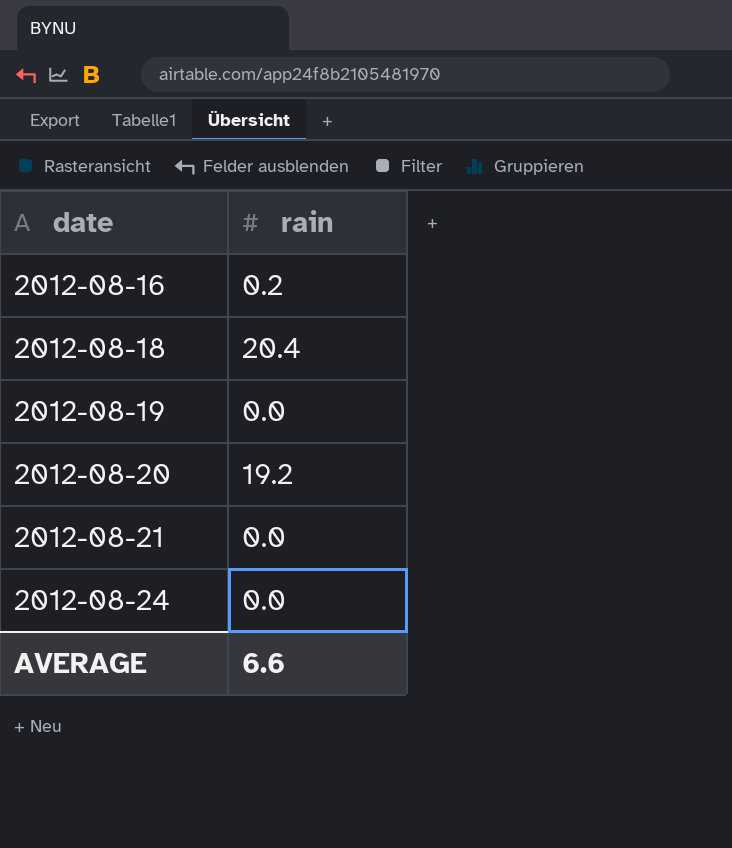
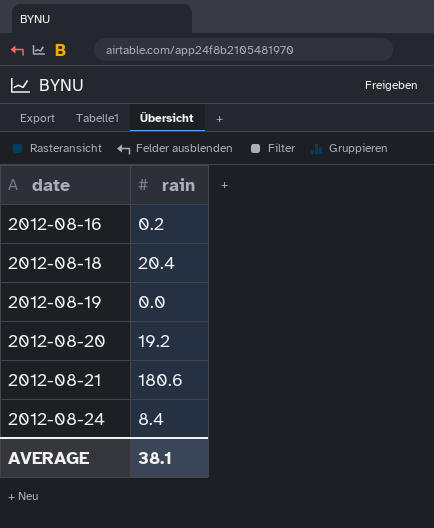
2012-08-21 | rain: 0.0 -> 180.6
2012-08-24 | rain: 0.0 -> 8.4
AVERAGE | rain: 6.6 -> 38.1

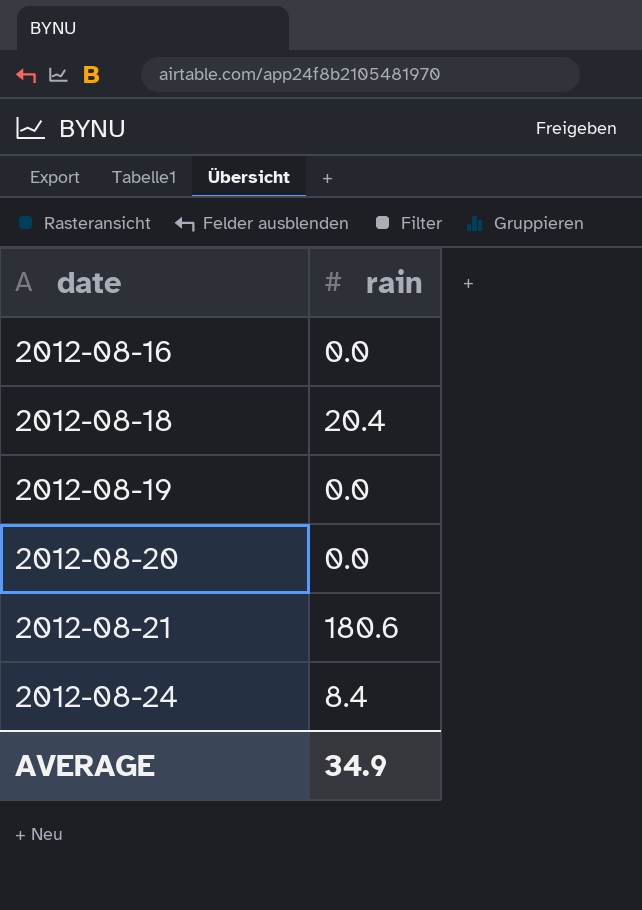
2012-08-16 | rain: 0.2 -> 0.0
2012-08-20 | rain: 19.2 -> 0.0
AVERAGE | rain: 38.1 -> 34.9

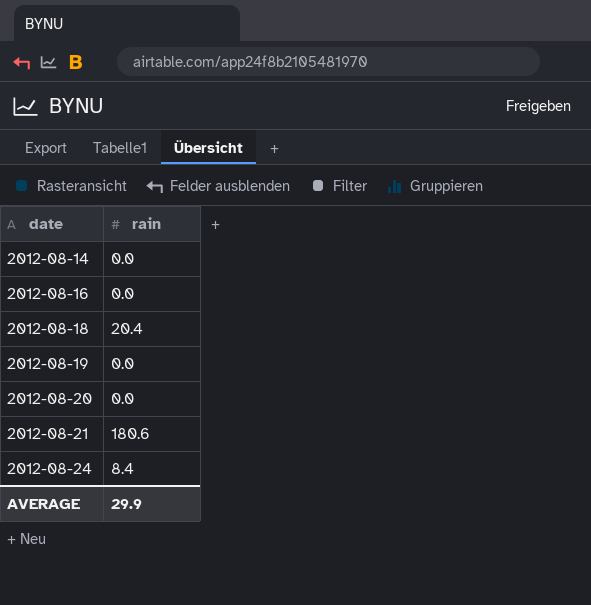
row 2012-08-14: none -> 0.0
AVERAGE | rain: 34.9 -> 29.9

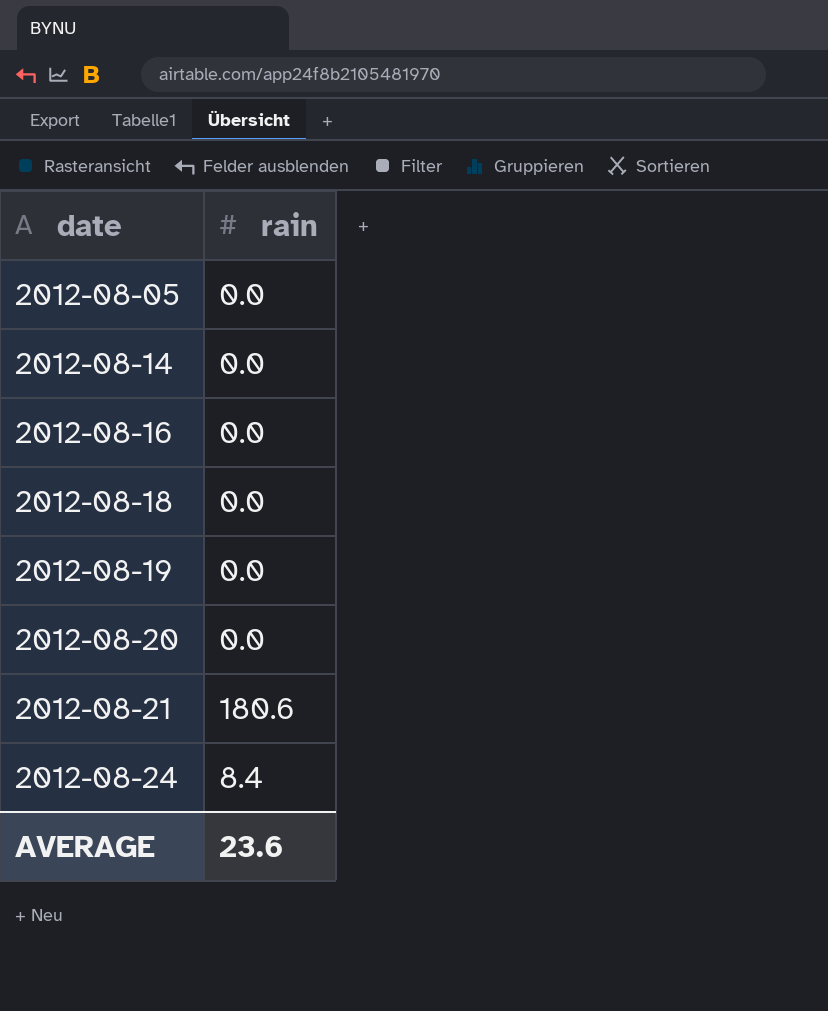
row 2012-08-05: none -> 0.0
2012-08-18 | rain: 20.4 -> 0.0
AVERAGE | rain: 29.9 -> 23.6

